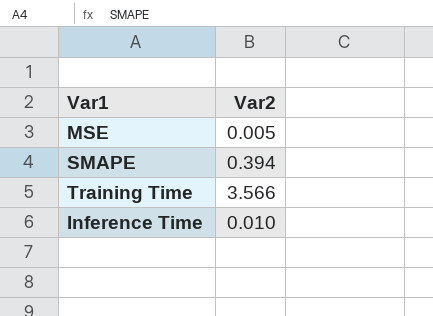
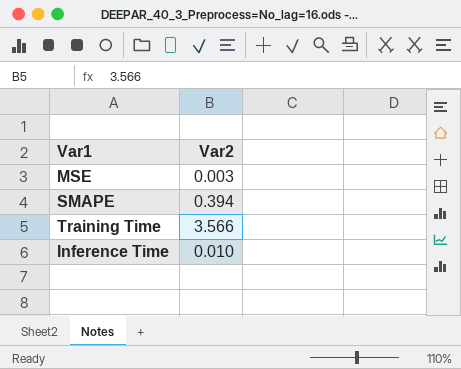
MSE | Var2: 0.005 -> 0.003

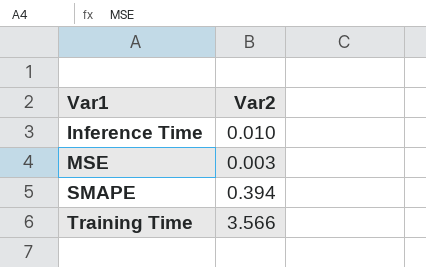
row order: none -> Var1 ascending

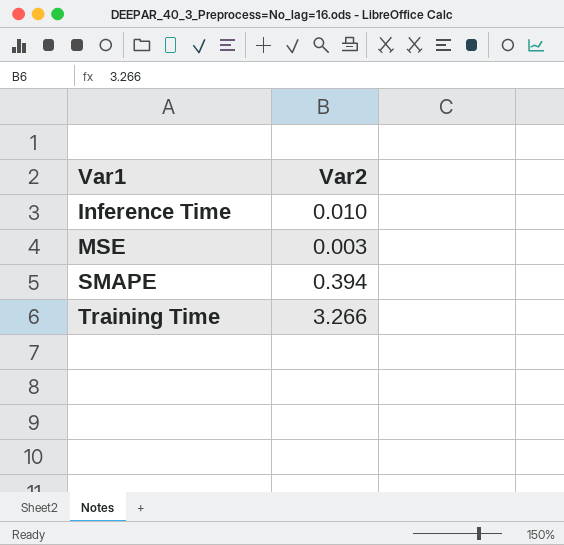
Training Time | Var2: 3.566 -> 3.266

